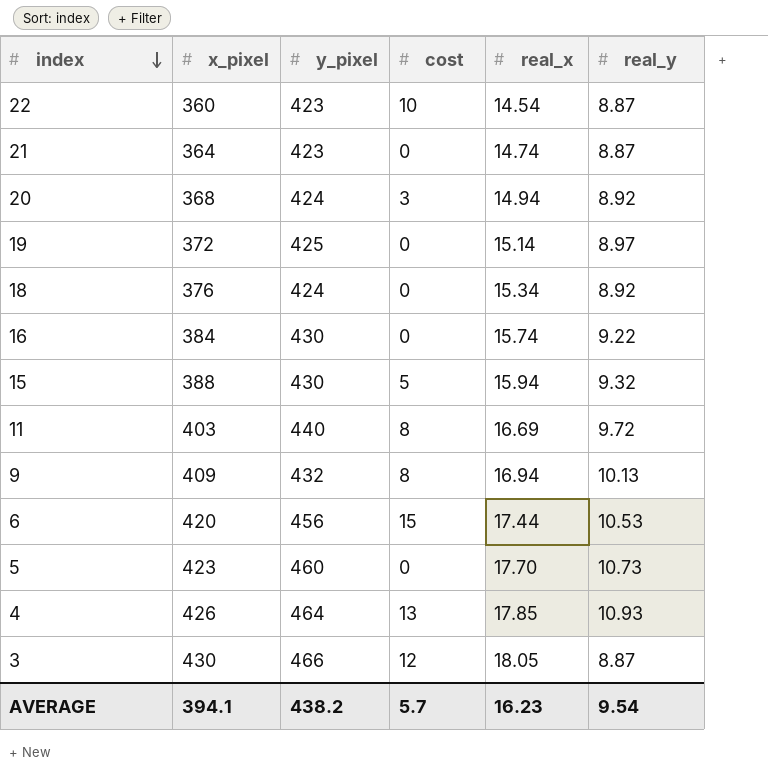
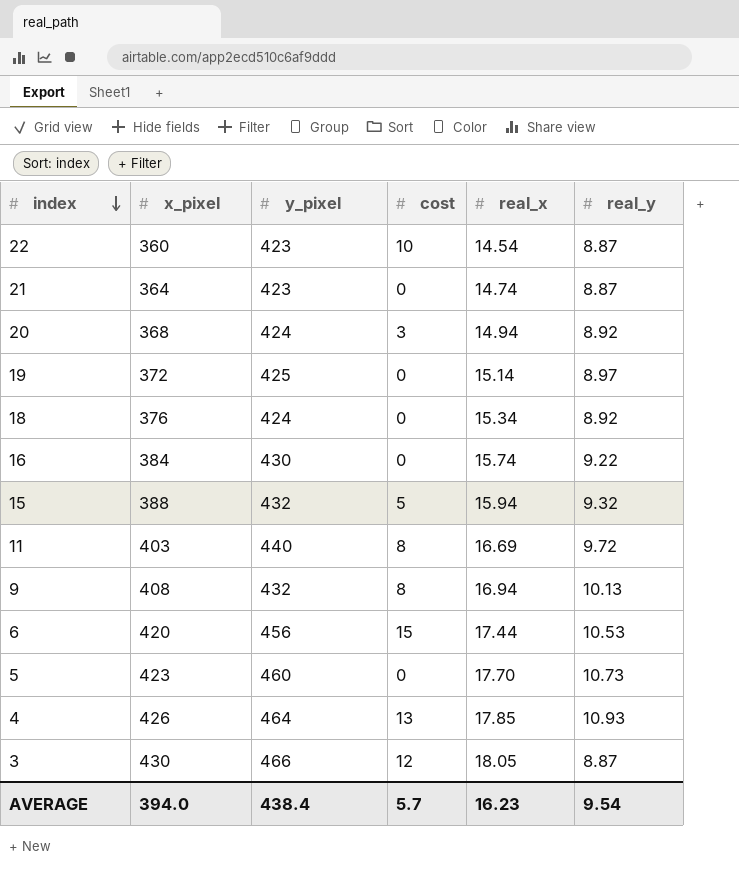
15 | y_pixel: 430 -> 432
9 | x_pixel: 409 -> 408
AVERAGE | x_pixel: 394.1 -> 394.0
AVERAGE | y_pixel: 438.2 -> 438.4

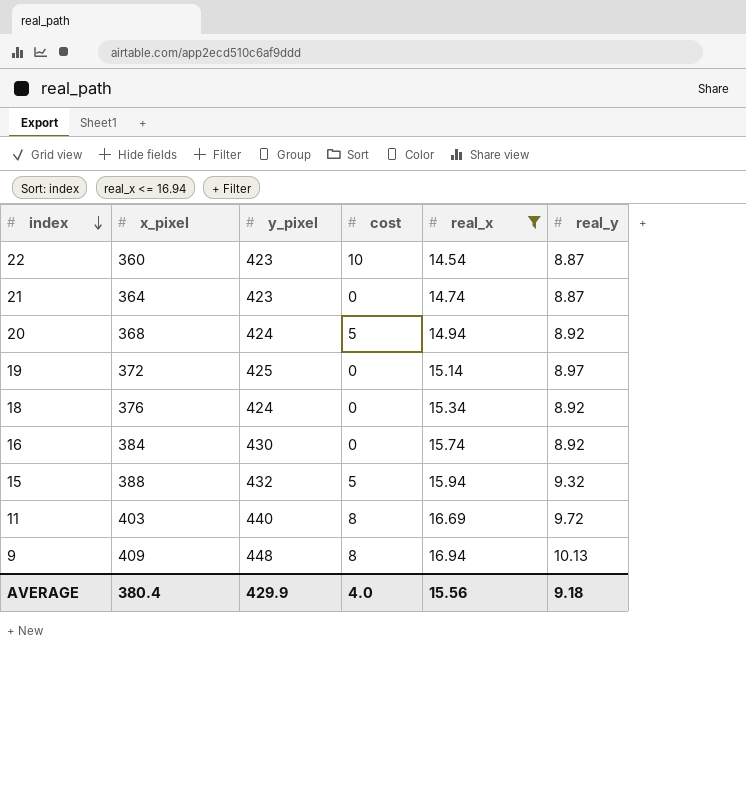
filter: none -> real_x <= 16.94
20 | cost: 3 -> 5
16 | real_y: 9.22 -> 8.92
9 | x_pixel: 408 -> 409
9 | y_pixel: 432 -> 448
AVERAGE | x_pixel: 394.0 -> 380.4
AVERAGE | y_pixel: 438.4 -> 429.9
AVERAGE | cost: 5.7 -> 4.0
AVERAGE | real_x: 16.23 -> 15.56
AVERAGE | real_y: 9.54 -> 9.18

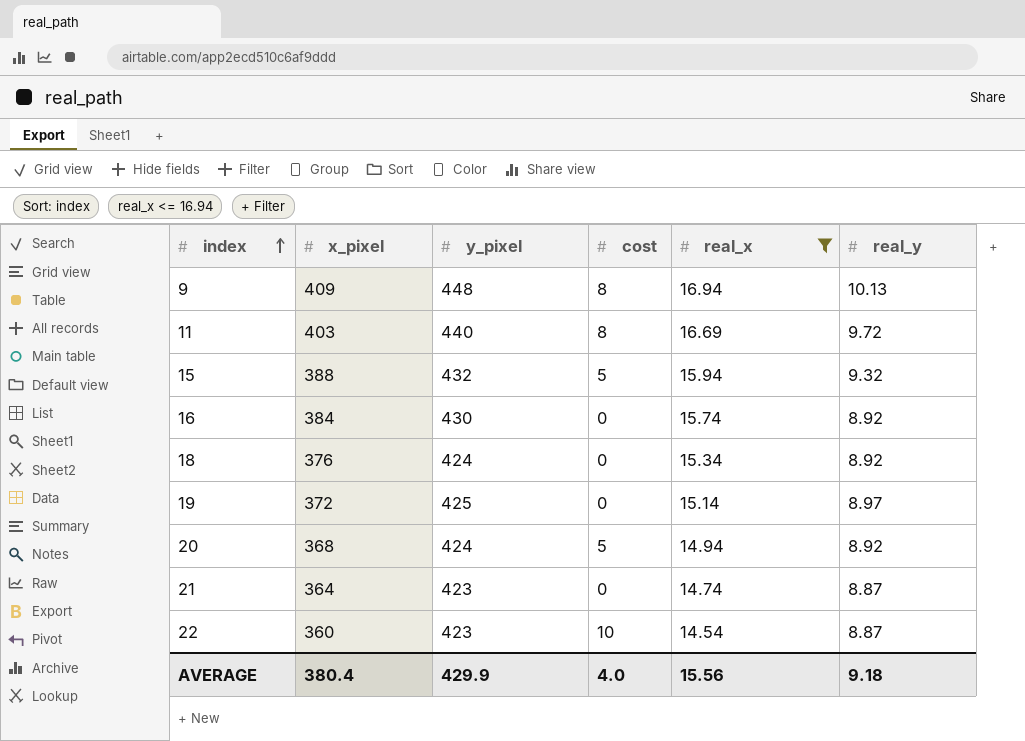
row order: index descending -> index ascending

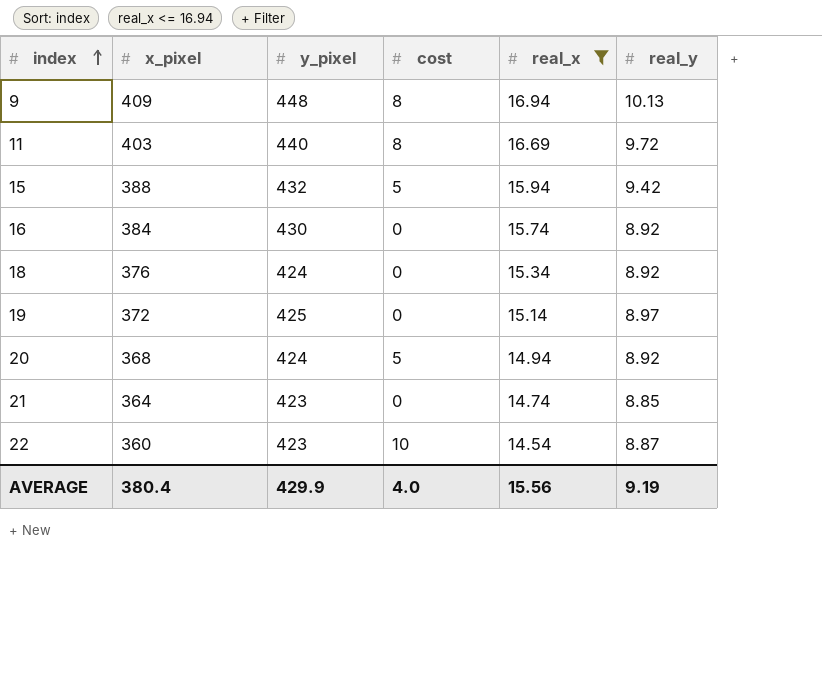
15 | real_y: 9.32 -> 9.42
21 | real_y: 8.87 -> 8.85
AVERAGE | real_y: 9.18 -> 9.19

